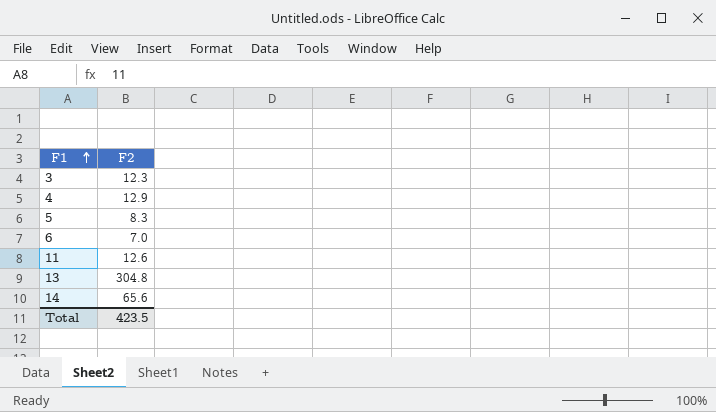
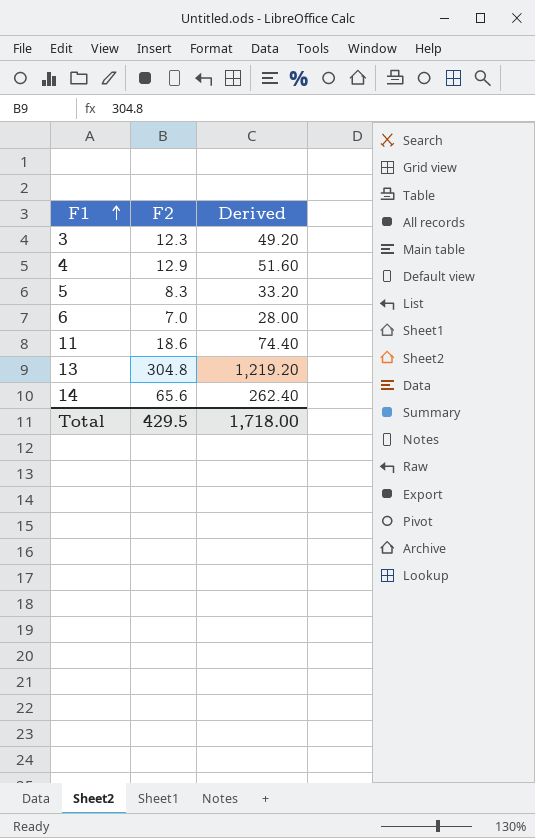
column Derived | formula: none -> [F2] * 4
11 | F2: 12.6 -> 18.6
Total | F2: 423.5 -> 429.5

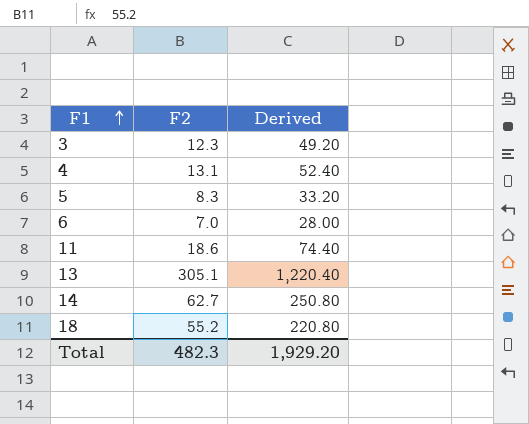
4 | F2: 12.9 -> 13.1
4 | Derived: 51.60 -> 52.40
13 | F2: 304.8 -> 305.1
13 | Derived: 1,219.20 -> 1,220.40
14 | F2: 65.6 -> 62.7
14 | Derived: 262.40 -> 250.80
row 18: none -> 55.2 | 220.80
Total | F2: 429.5 -> 482.3
Total | Derived: 1,718.00 -> 1,929.20

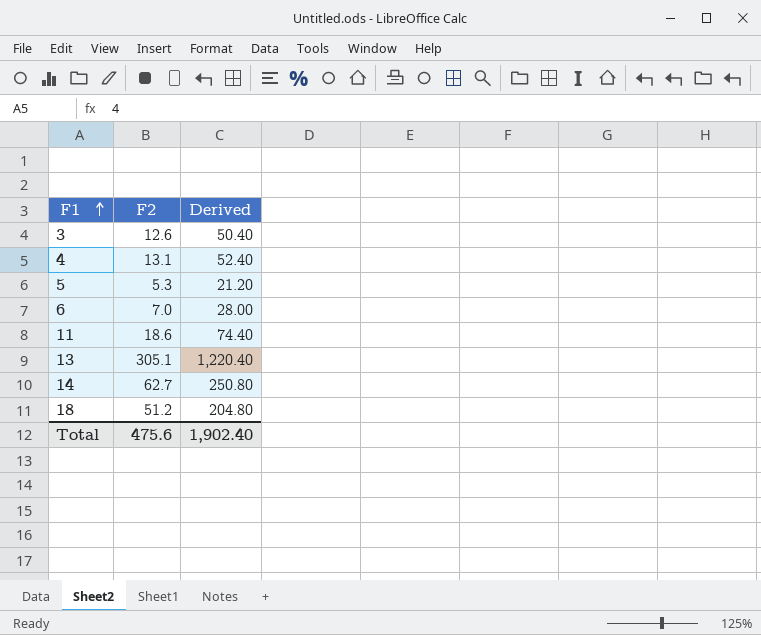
3 | F2: 12.3 -> 12.6
3 | Derived: 49.20 -> 50.40
5 | F2: 8.3 -> 5.3
5 | Derived: 33.20 -> 21.20
18 | F2: 55.2 -> 51.2
18 | Derived: 220.80 -> 204.80
Total | F2: 482.3 -> 475.6
Total | Derived: 1,929.20 -> 1,902.40

